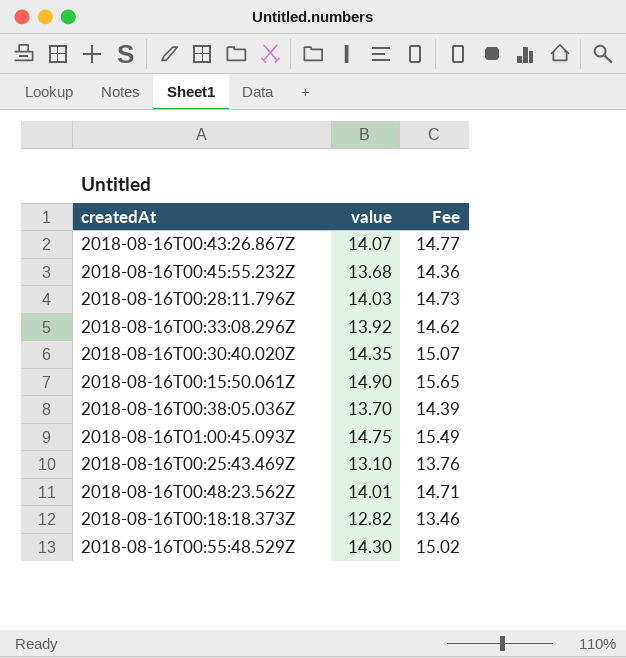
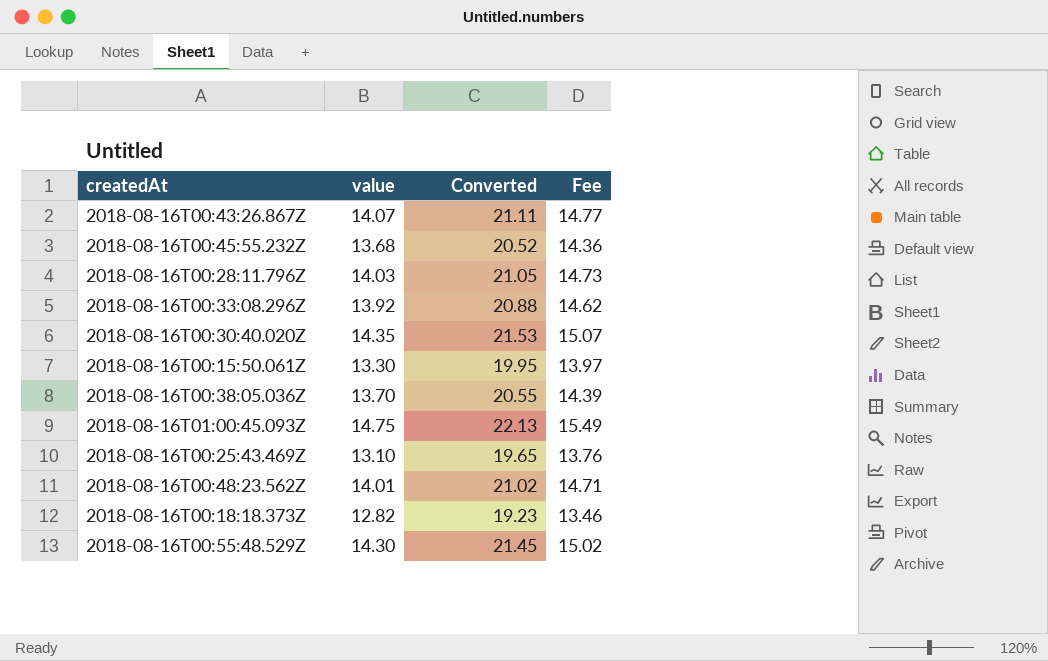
column Converted | formula: none -> [value] * 1.5
2018-08-16T00:15:50.061Z | value: 14.90 -> 13.30
2018-08-16T00:15:50.061Z | Fee: 15.65 -> 13.97

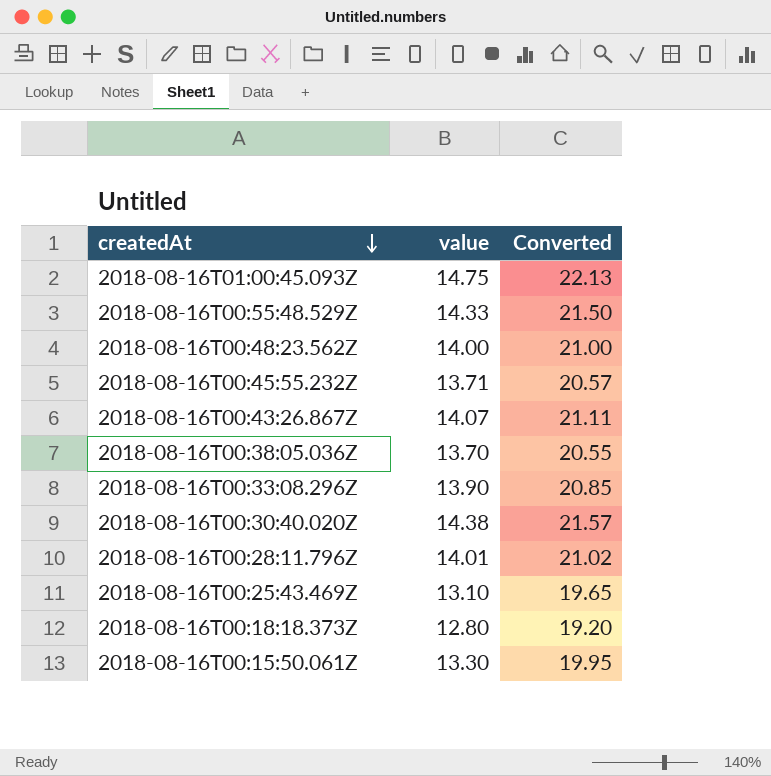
row order: none -> createdAt descending
column Fee | formula: [value] * 1.05 -> none
2018-08-16T00:55:48.529Z | value: 14.30 -> 14.33
2018-08-16T00:55:48.529Z | Converted: 21.45 -> 21.50
2018-08-16T00:48:23.562Z | value: 14.01 -> 14.00
2018-08-16T00:48:23.562Z | Converted: 21.02 -> 21.00
2018-08-16T00:45:55.232Z | value: 13.68 -> 13.71
2018-08-16T00:45:55.232Z | Converted: 20.52 -> 20.57
2018-08-16T00:33:08.296Z | value: 13.92 -> 13.90
2018-08-16T00:33:08.296Z | Converted: 20.88 -> 20.85
2018-08-16T00:30:40.020Z | value: 14.35 -> 14.38
2018-08-16T00:30:40.020Z | Converted: 21.53 -> 21.57
2018-08-16T00:28:11.796Z | value: 14.03 -> 14.01
2018-08-16T00:28:11.796Z | Converted: 21.05 -> 21.02
2018-08-16T00:18:18.373Z | value: 12.82 -> 12.80
2018-08-16T00:18:18.373Z | Converted: 19.23 -> 19.20

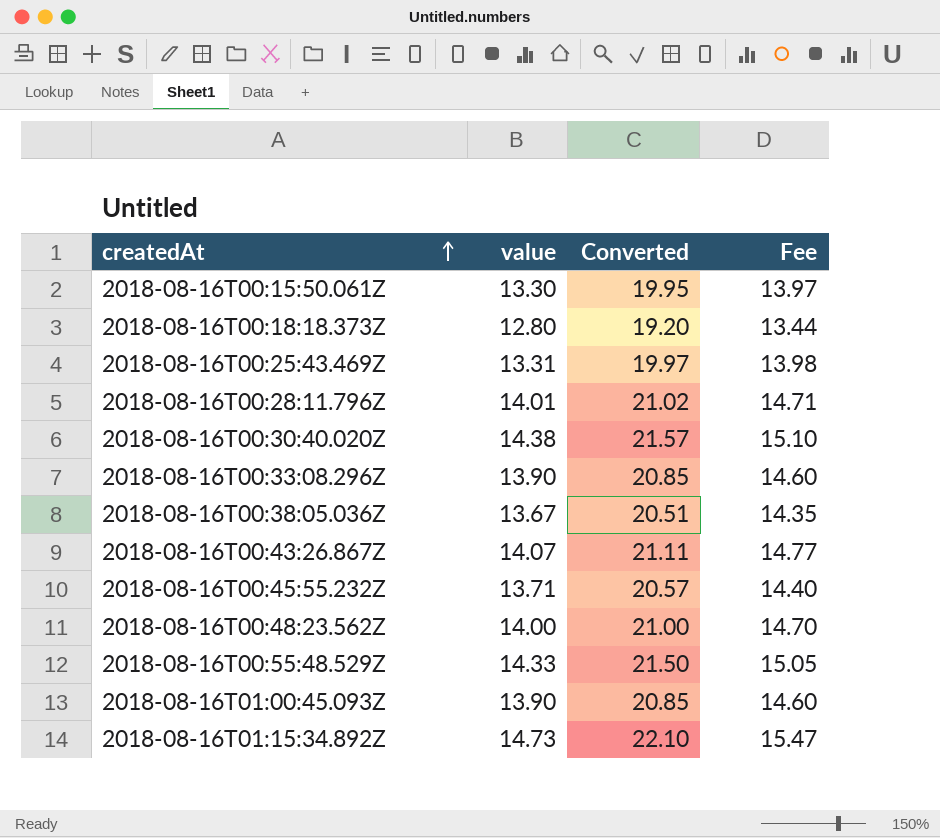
row order: createdAt descending -> createdAt ascending
column Fee | formula: none -> [value] * 1.05
2018-08-16T00:25:43.469Z | value: 13.10 -> 13.31
2018-08-16T00:25:43.469Z | Converted: 19.65 -> 19.97
2018-08-16T00:38:05.036Z | value: 13.70 -> 13.67
2018-08-16T00:38:05.036Z | Converted: 20.55 -> 20.51
2018-08-16T01:00:45.093Z | value: 14.75 -> 13.90
2018-08-16T01:00:45.093Z | Converted: 22.13 -> 20.85
row 2018-08-16T01:15:34.892Z: none -> 14.73 | 22.10 | 15.47

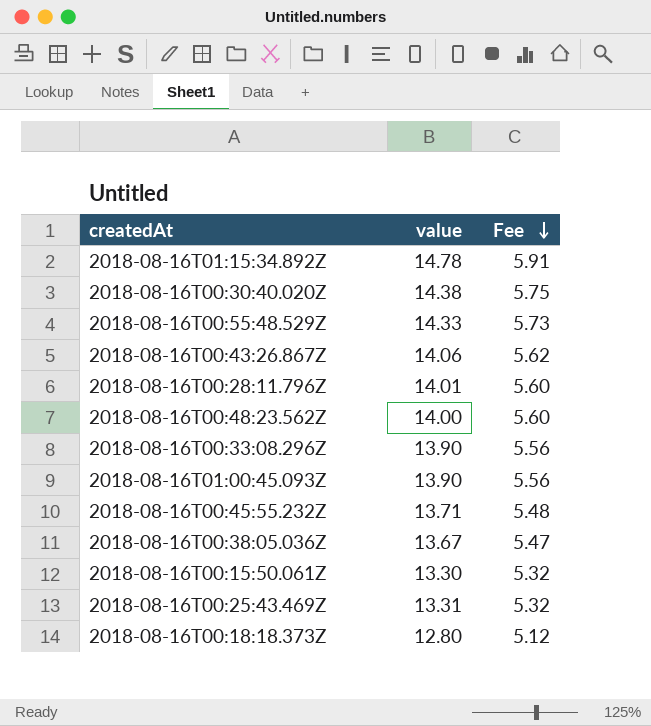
row order: createdAt ascending -> Fee descending
column Converted | formula: [value] * 1.5 -> none
column Fee | formula: [value] * 1.05 -> [value] * 0.4
2018-08-16T01:15:34.892Z | value: 14.73 -> 14.78
2018-08-16T00:43:26.867Z | value: 14.07 -> 14.06

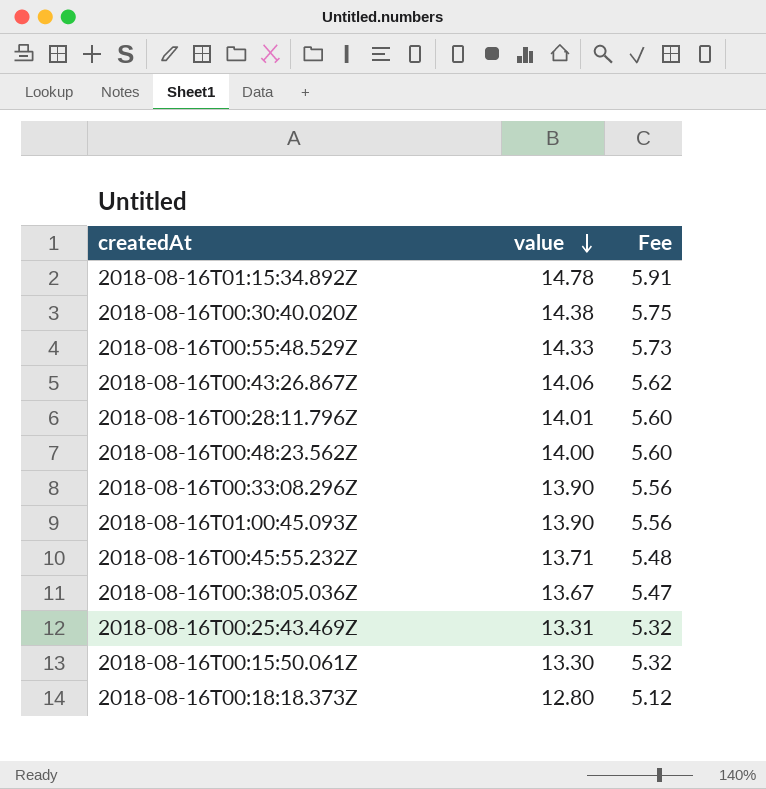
row order: Fee descending -> value descending

